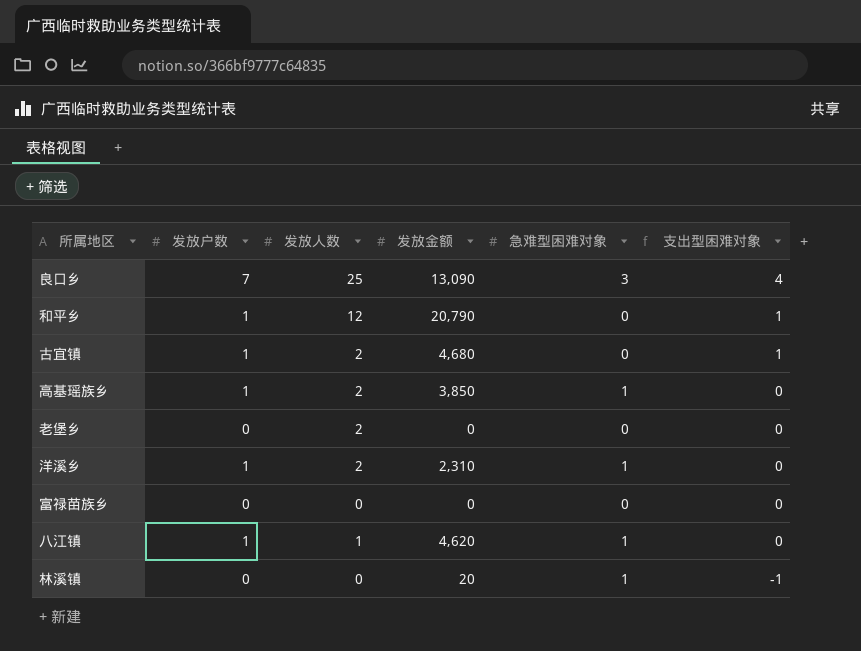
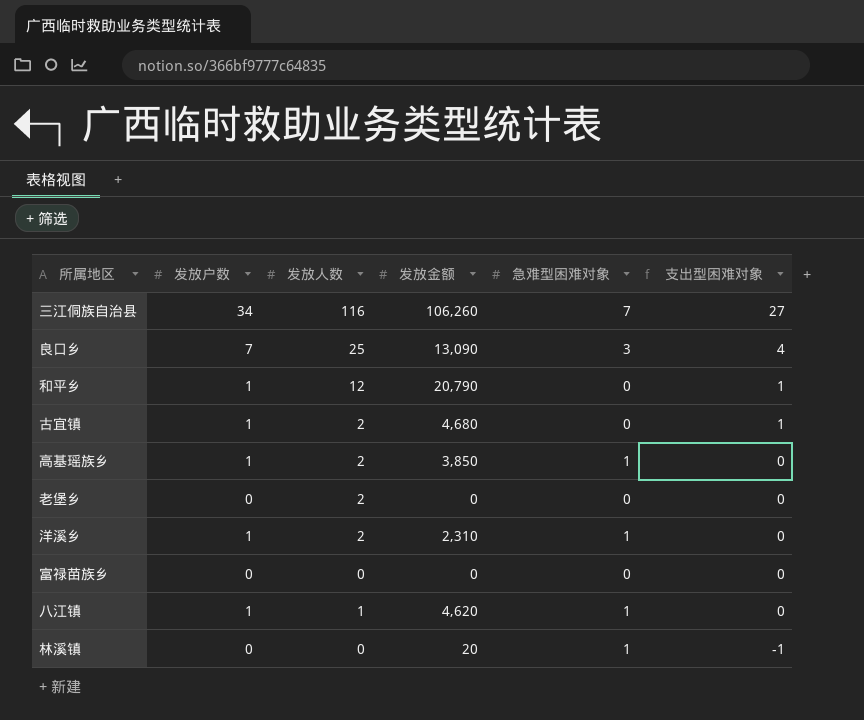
row 三江侗族自治县: none -> 34 | 116 | 106,260 | 7 | 27

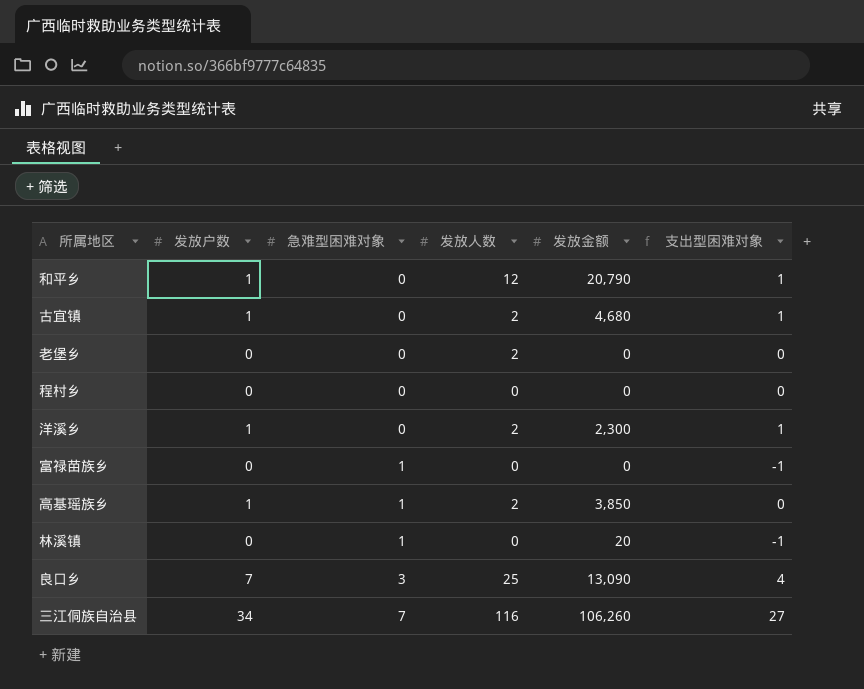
row order: 支出型困难对象 descending -> 急难型困难对象 ascending
column 急难型困难对象 | position: 5 -> 3
row 八江镇: 1 | 1 | 4,620 | 1 | 0 -> none
row 程村乡: none -> 0 | 0 | 0 | 0 | 0
洋溪乡 | 急难型困难对象: 1 -> 0
洋溪乡 | 发放金额: 2,310 -> 2,300
洋溪乡 | 支出型困难对象: 0 -> 1
富禄苗族乡 | 急难型困难对象: 0 -> 1
富禄苗族乡 | 支出型困难对象: 0 -> -1

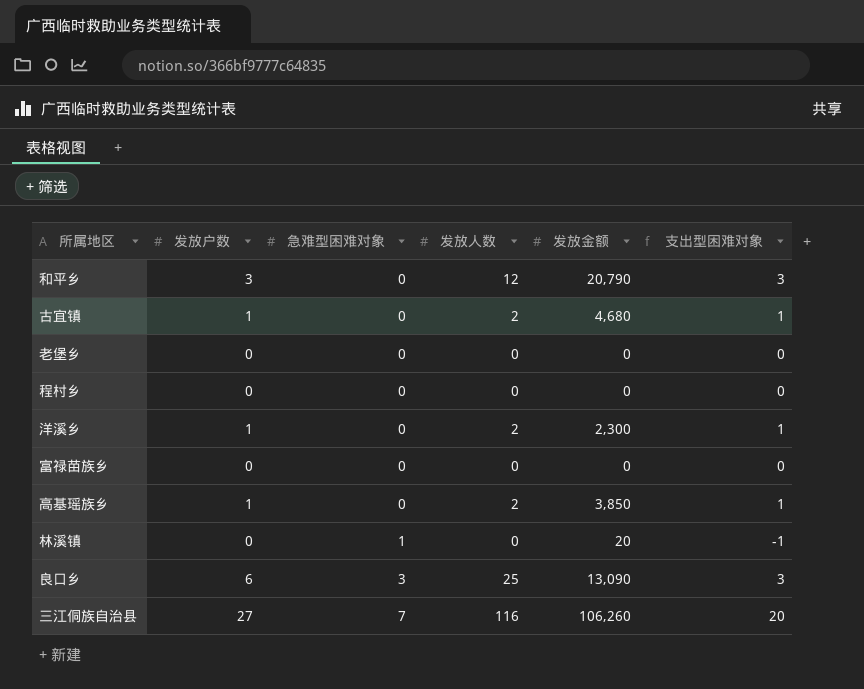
和平乡 | 发放户数: 1 -> 3
和平乡 | 支出型困难对象: 1 -> 3
老堡乡 | 发放人数: 2 -> 0
富禄苗族乡 | 急难型困难对象: 1 -> 0
富禄苗族乡 | 支出型困难对象: -1 -> 0
高基瑶族乡 | 急难型困难对象: 1 -> 0
高基瑶族乡 | 支出型困难对象: 0 -> 1
良口乡 | 发放户数: 7 -> 6
良口乡 | 支出型困难对象: 4 -> 3
三江侗族自治县 | 发放户数: 34 -> 27
三江侗族自治县 | 支出型困难对象: 27 -> 20

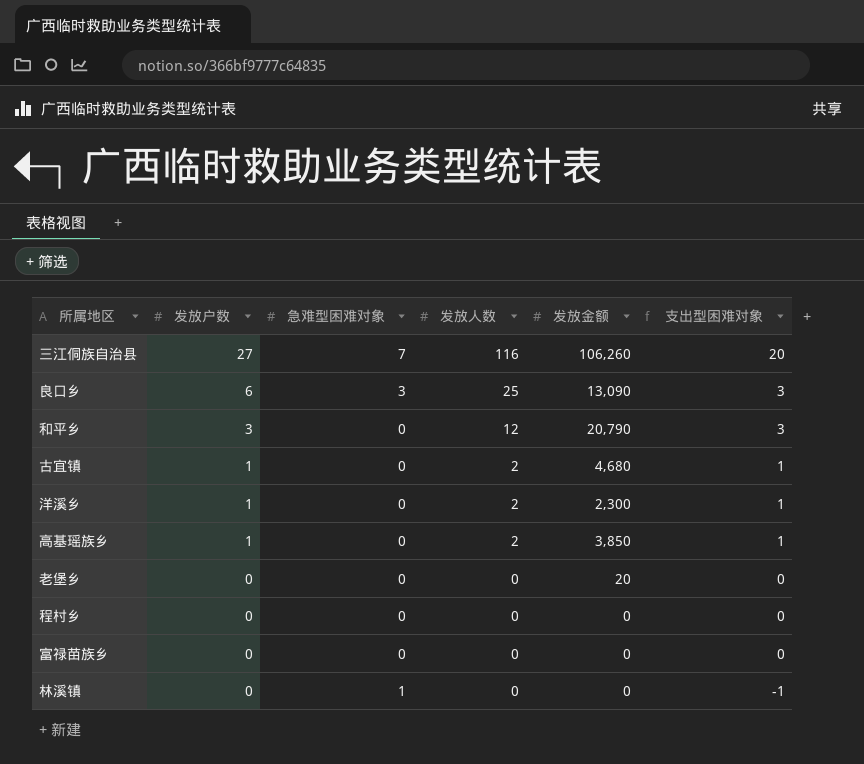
row order: 急难型困难对象 ascending -> 发放户数 descending
老堡乡 | 发放金额: 0 -> 20
林溪镇 | 发放金额: 20 -> 0

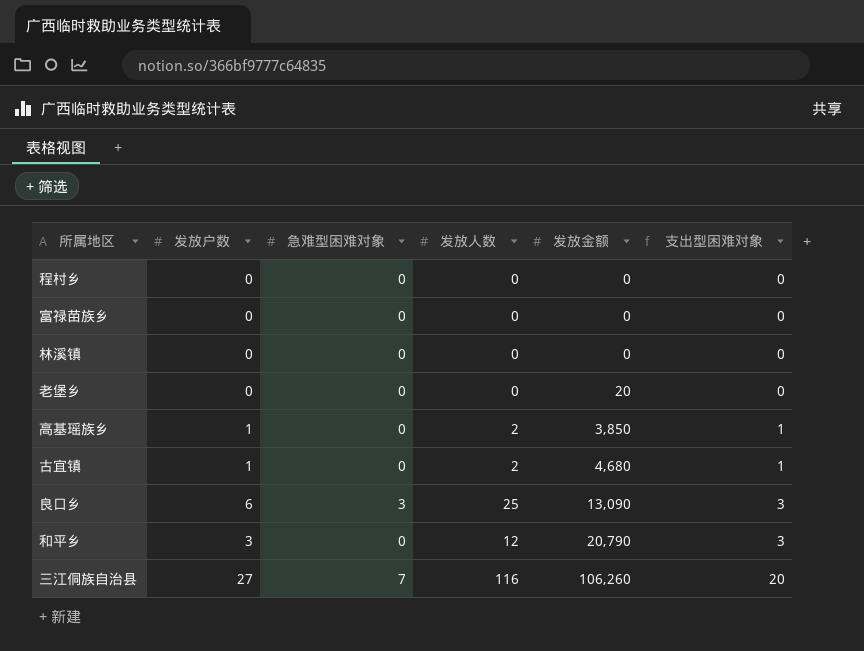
row order: 发放户数 descending -> 发放金额 ascending
row 洋溪乡: 1 | 0 | 2 | 2,300 | 1 -> none
林溪镇 | 急难型困难对象: 1 -> 0
林溪镇 | 支出型困难对象: -1 -> 0

